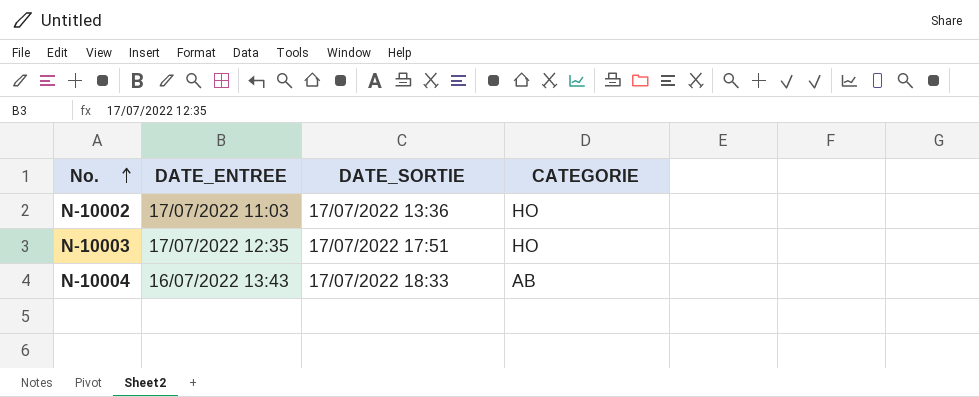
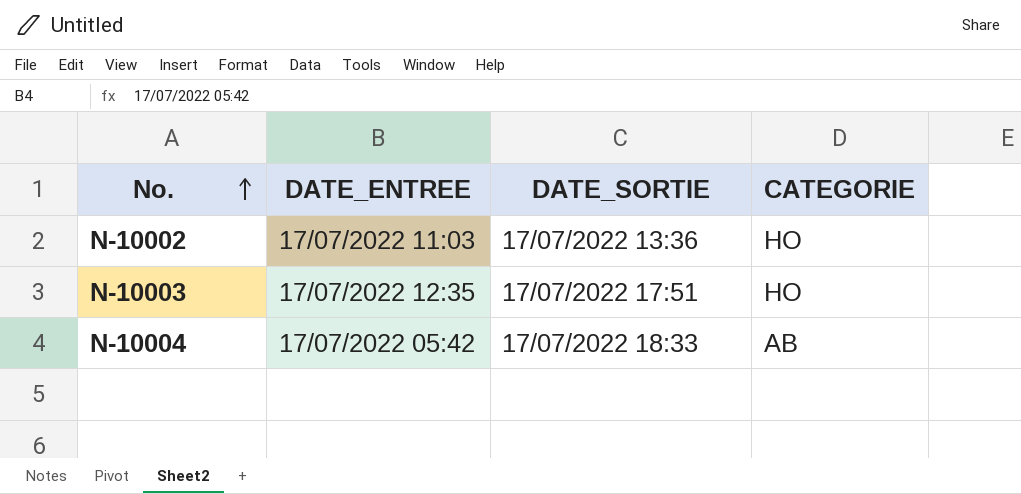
N-10004 | DATE_ENTREE: 16/07/2022 13:43 -> 17/07/2022 05:42

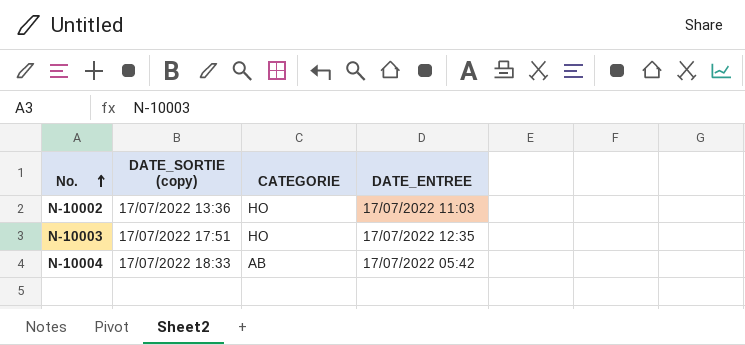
column name: DATE_SORTIE -> DATE_SORTIE (copy)
column DATE_ENTREE | position: 2 -> 4

